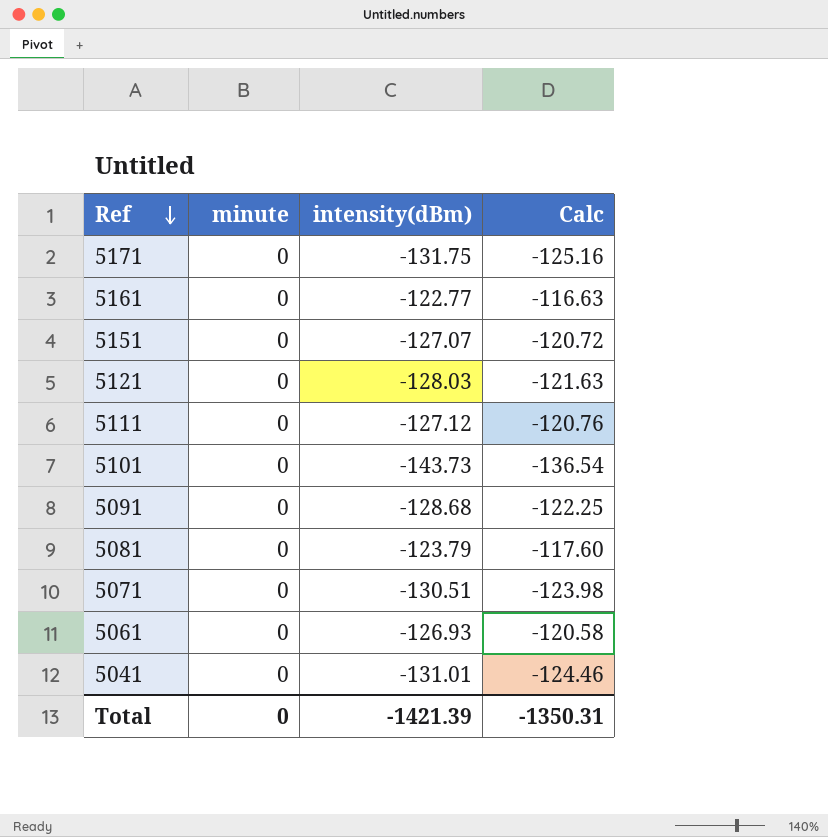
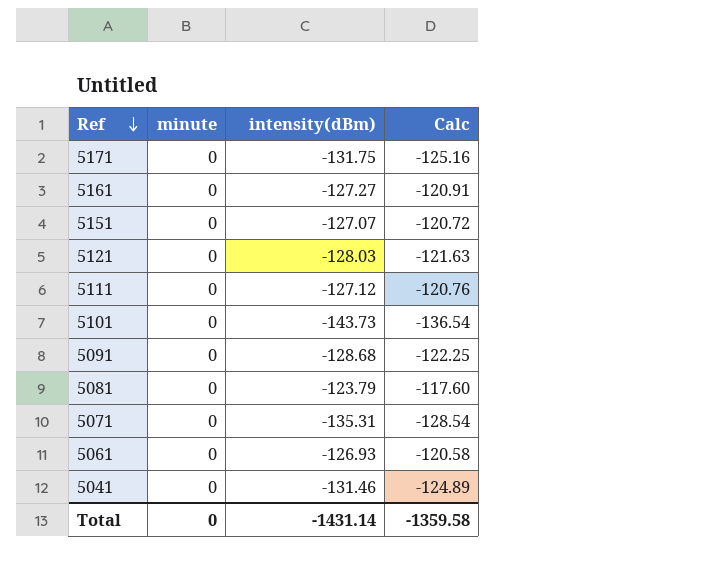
5161 | intensity(dBm): -122.77 -> -127.27
5161 | Calc: -116.63 -> -120.91
5071 | intensity(dBm): -130.51 -> -135.31
5071 | Calc: -123.98 -> -128.54
5041 | intensity(dBm): -131.01 -> -131.46
5041 | Calc: -124.46 -> -124.89
Total | intensity(dBm): -1421.39 -> -1431.14
Total | Calc: -1350.31 -> -1359.58

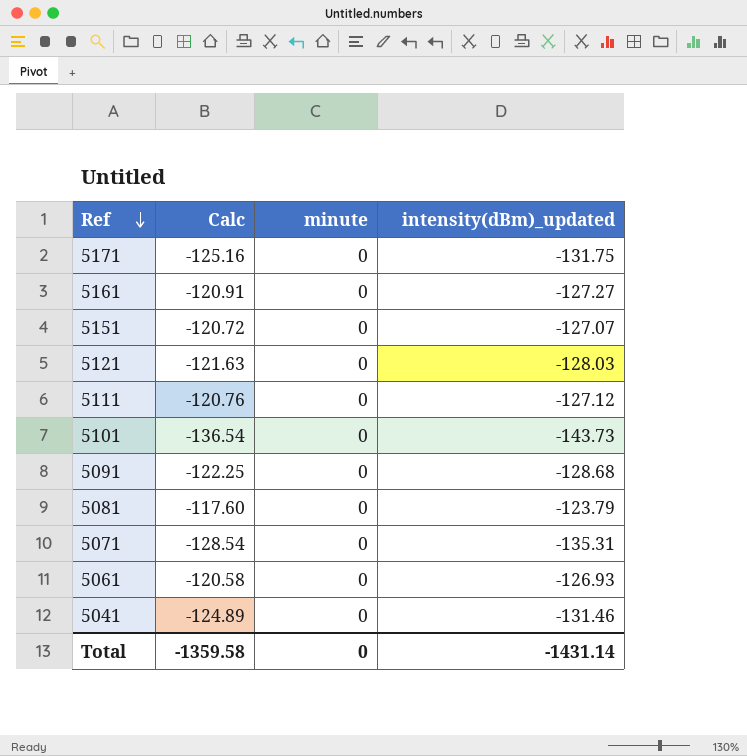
column Calc | position: 4 -> 2
column name: intensity(dBm) -> intensity(dBm)_updated

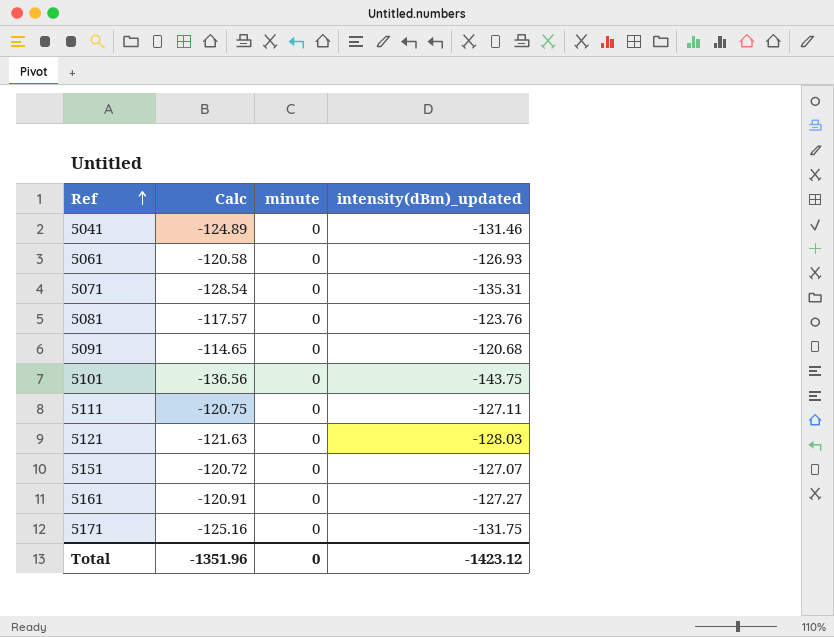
row order: Ref descending -> Ref ascending
5081 | Calc: -117.60 -> -117.57
5081 | intensity(dBm)_updated: -123.79 -> -123.76
5091 | Calc: -122.25 -> -114.65
5091 | intensity(dBm)_updated: -128.68 -> -120.68
5101 | Calc: -136.54 -> -136.56
5101 | intensity(dBm)_updated: -143.73 -> -143.75
5111 | Calc: -120.76 -> -120.75
5111 | intensity(dBm)_updated: -127.12 -> -127.11
Total | Calc: -1359.58 -> -1351.96
Total | intensity(dBm)_updated: -1431.14 -> -1423.12

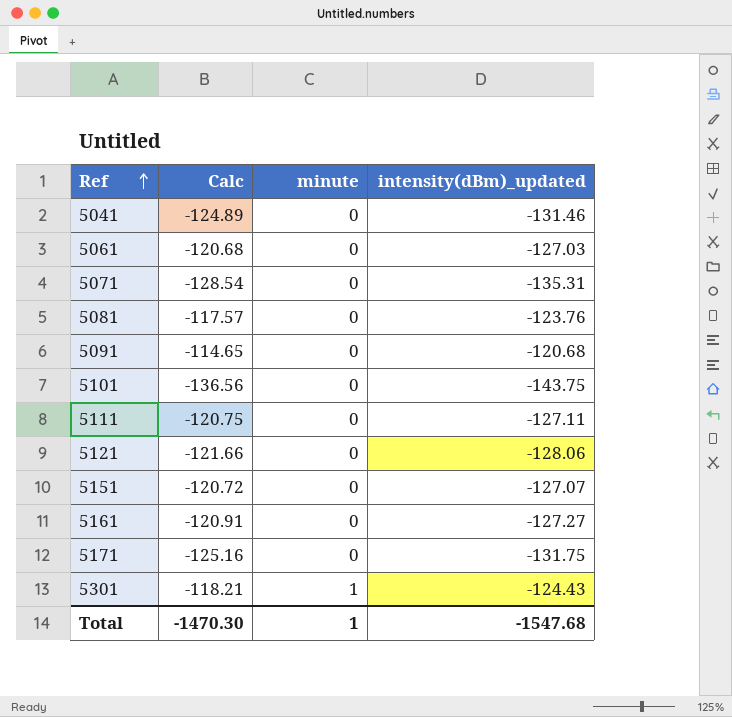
5061 | Calc: -120.58 -> -120.68
5061 | intensity(dBm)_updated: -126.93 -> -127.03
5121 | Calc: -121.63 -> -121.66
5121 | intensity(dBm)_updated: -128.03 -> -128.06
row 5301: none -> -118.21 | 1 | -124.43
Total | Calc: -1351.96 -> -1470.30
Total | minute: 0 -> 1
Total | intensity(dBm)_updated: -1423.12 -> -1547.68

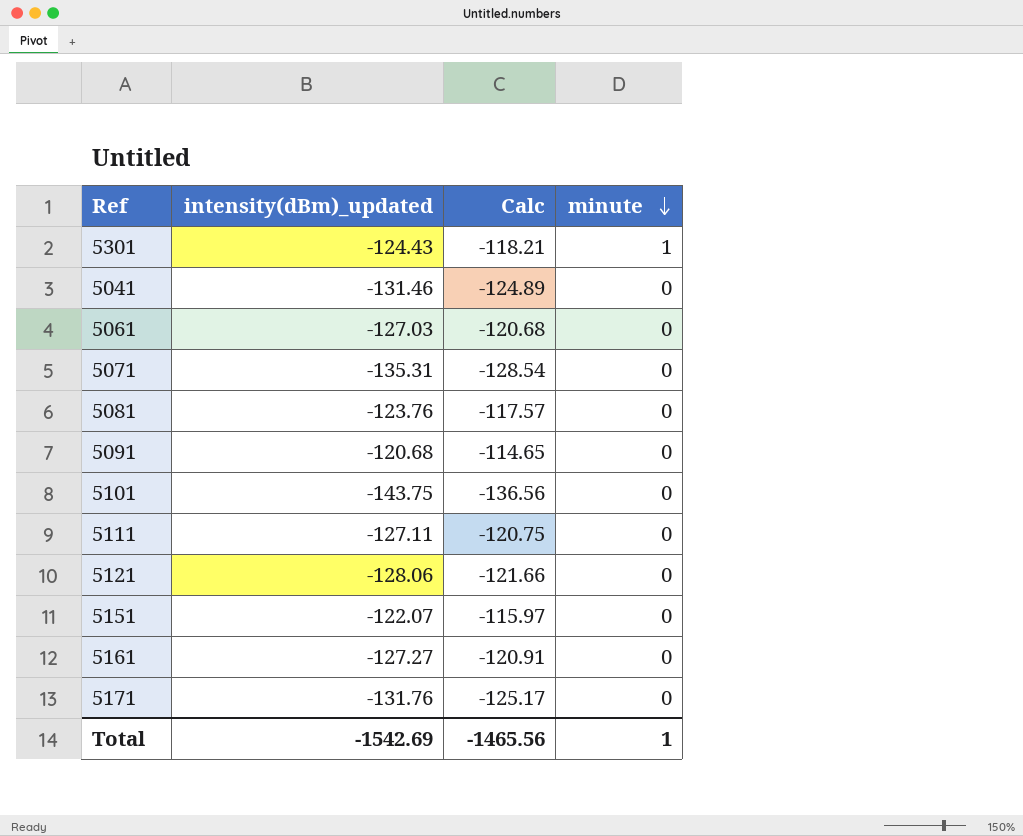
row order: Ref ascending -> minute descending
column intensity(dBm)_updated | position: 4 -> 2
5151 | intensity(dBm)_updated: -127.07 -> -122.07
5151 | Calc: -120.72 -> -115.97
5171 | intensity(dBm)_updated: -131.75 -> -131.76
5171 | Calc: -125.16 -> -125.17
Total | intensity(dBm)_updated: -1547.68 -> -1542.69
Total | Calc: -1470.30 -> -1465.56

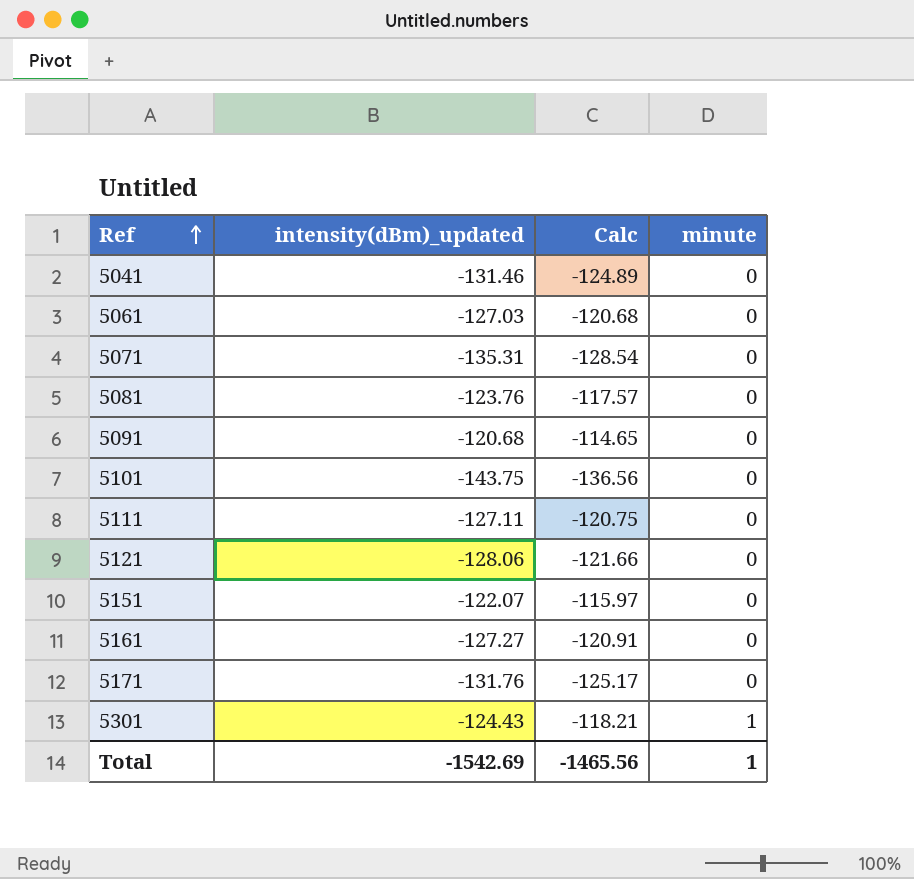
row order: minute descending -> Ref ascending

